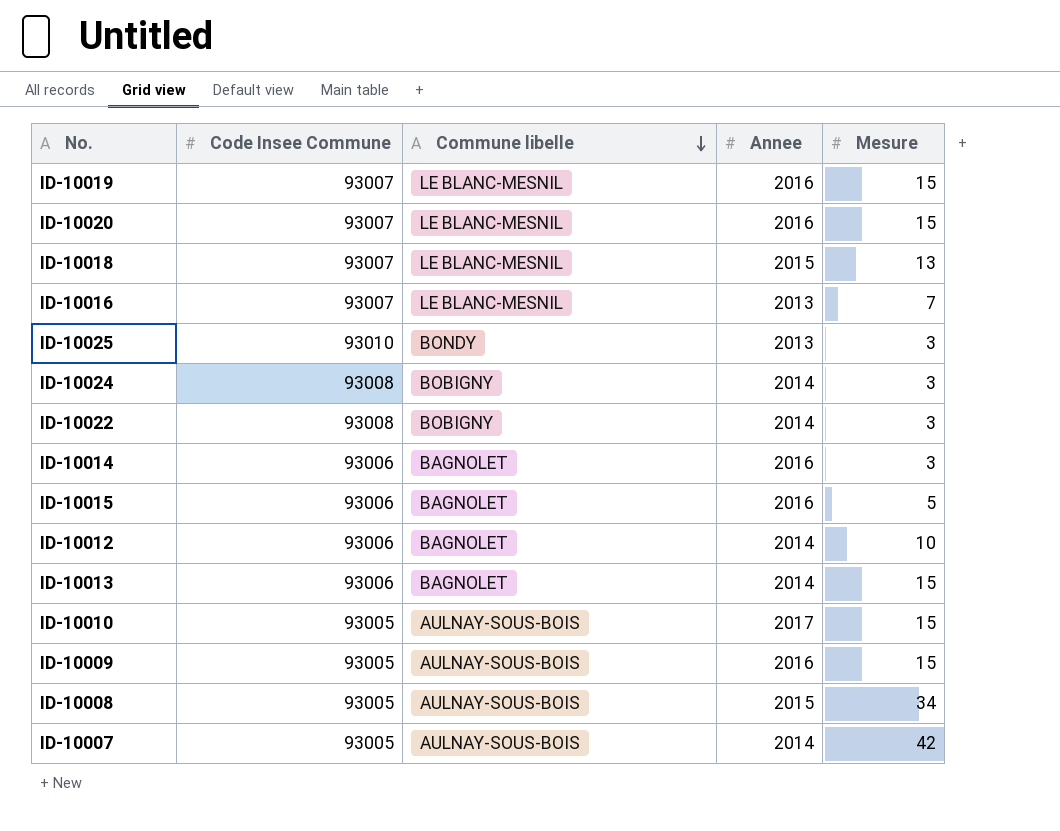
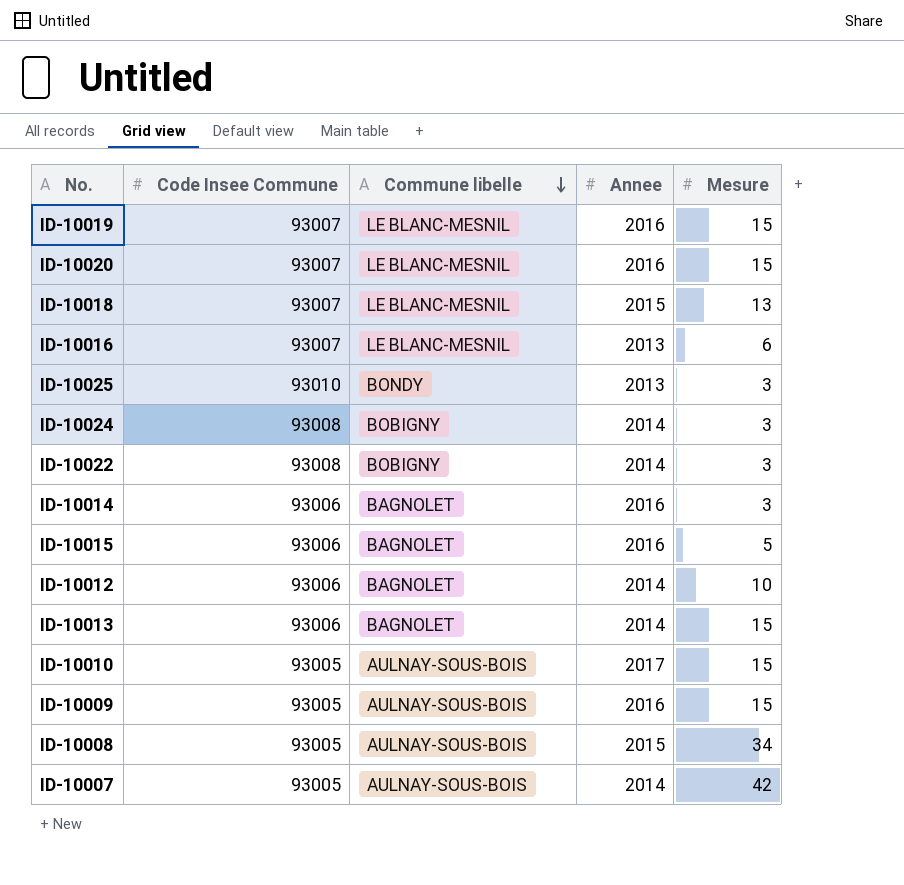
ID-10016 | Mesure: 7 -> 6

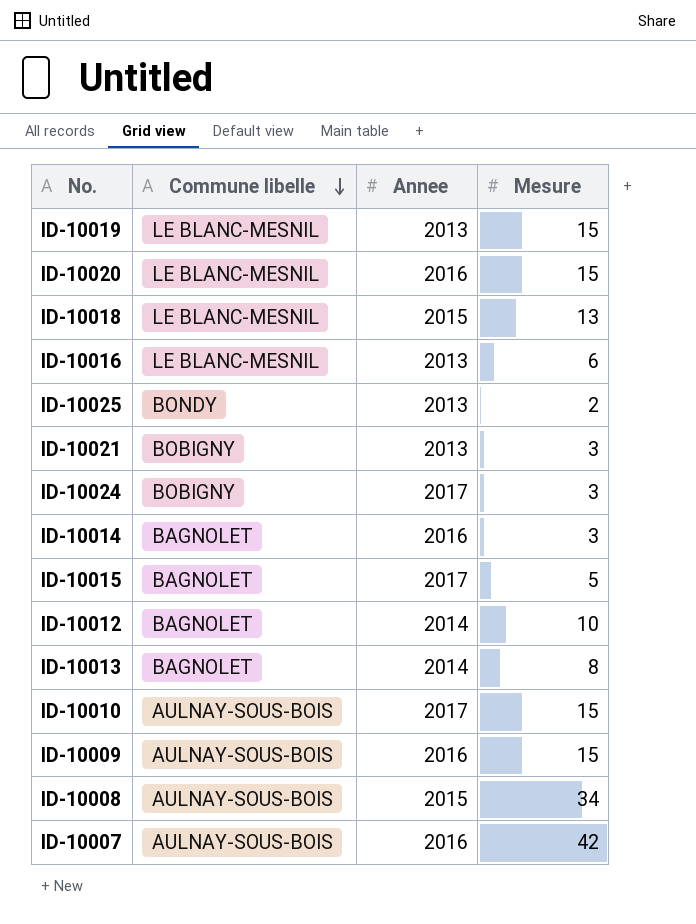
column Code Insee Commune | position: 2 -> none
row ID-10022: 93008 | BOBIGNY | 2014 | 3 -> none
ID-10019 | Annee: 2016 -> 2013
ID-10025 | Mesure: 3 -> 2
row ID-10021: none -> BOBIGNY | 2013 | 3
ID-10024 | Annee: 2014 -> 2017
ID-10015 | Annee: 2016 -> 2017
ID-10013 | Mesure: 15 -> 8
ID-10007 | Annee: 2014 -> 2016

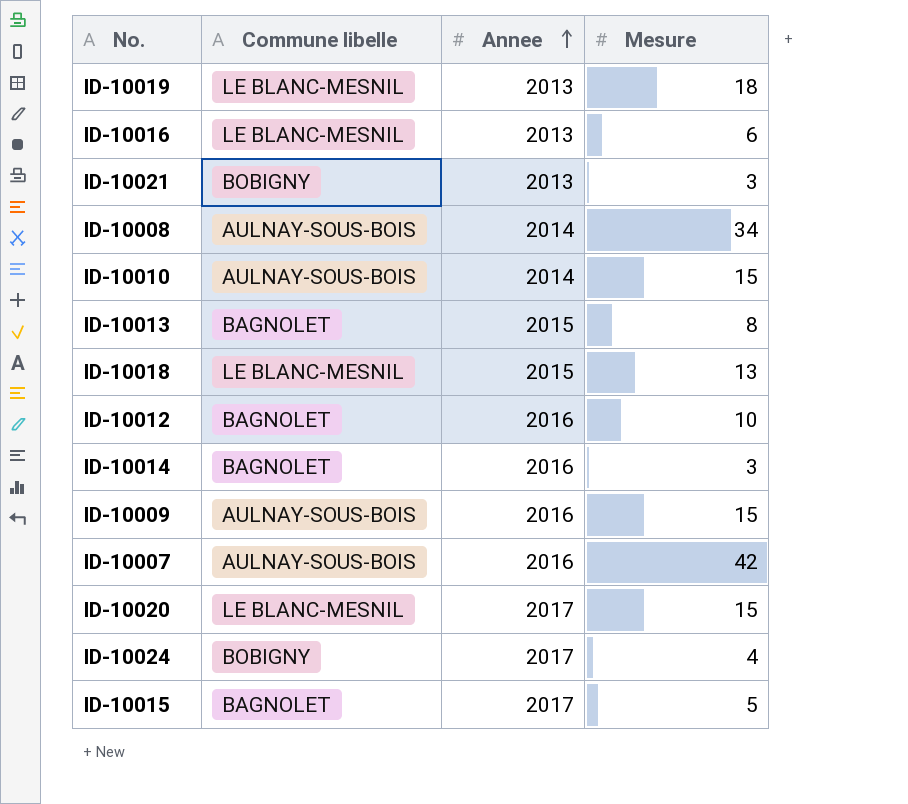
row order: Commune libelle descending -> Annee ascending
row ID-10025: BONDY | 2013 | 2 -> none
ID-10019 | Mesure: 15 -> 18
ID-10008 | Annee: 2015 -> 2014
ID-10010 | Annee: 2017 -> 2014
ID-10013 | Annee: 2014 -> 2015
ID-10012 | Annee: 2014 -> 2016
ID-10020 | Annee: 2016 -> 2017
ID-10024 | Mesure: 3 -> 4

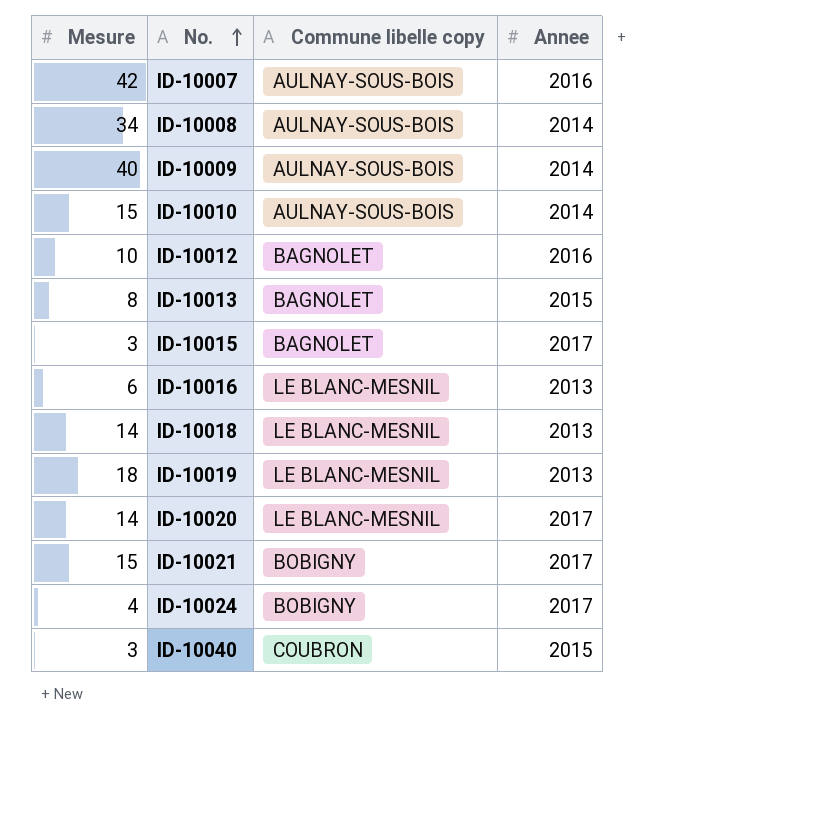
row order: Annee ascending -> No. ascending
column Mesure | position: 4 -> 1
column name: Commune libelle -> Commune libelle copy
row ID-10014: BAGNOLET | 2016 | 3 -> none
ID-10009 | Mesure: 15 -> 40
ID-10009 | Annee: 2016 -> 2014
ID-10015 | Mesure: 5 -> 3
ID-10018 | Mesure: 13 -> 14
ID-10018 | Annee: 2015 -> 2013
ID-10020 | Mesure: 15 -> 14
ID-10021 | Mesure: 3 -> 15
ID-10021 | Annee: 2013 -> 2017
row ID-10040: none -> 3 | COUBRON | 2015

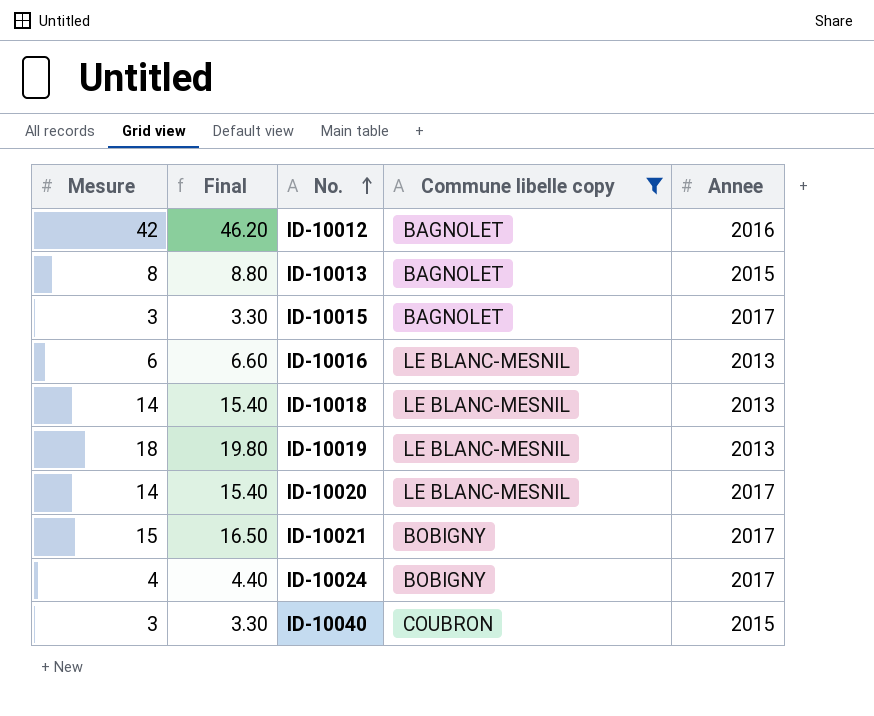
filter: none -> Commune libelle copy != AULNAY-SOUS-BOIS
column Final | formula: none -> [Mesure] * 1.1
ID-10012 | Mesure: 10 -> 42

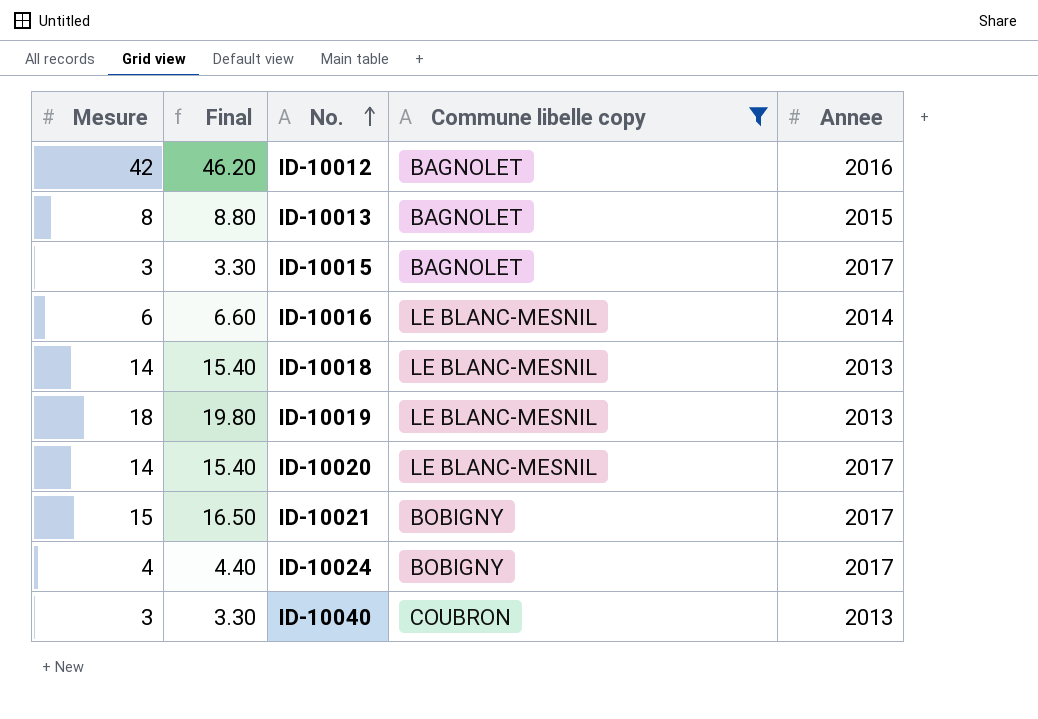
ID-10016 | Annee: 2013 -> 2014
ID-10040 | Annee: 2015 -> 2013

